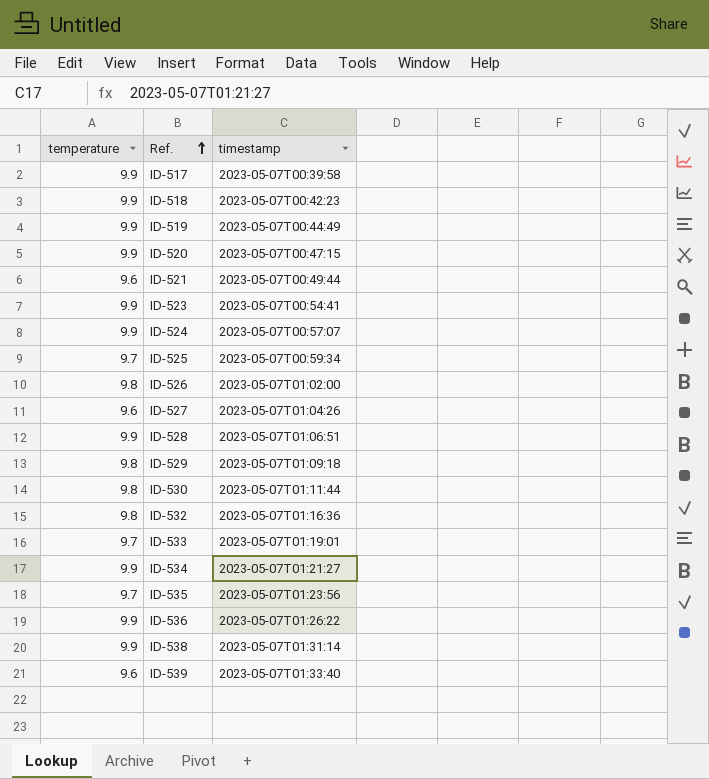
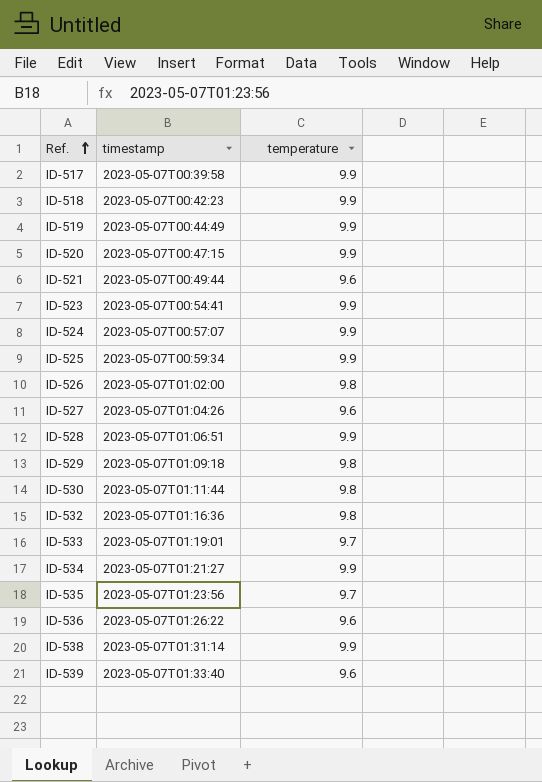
column temperature | position: 1 -> 3
ID-525 | temperature: 9.7 -> 9.9
ID-536 | temperature: 9.9 -> 9.6

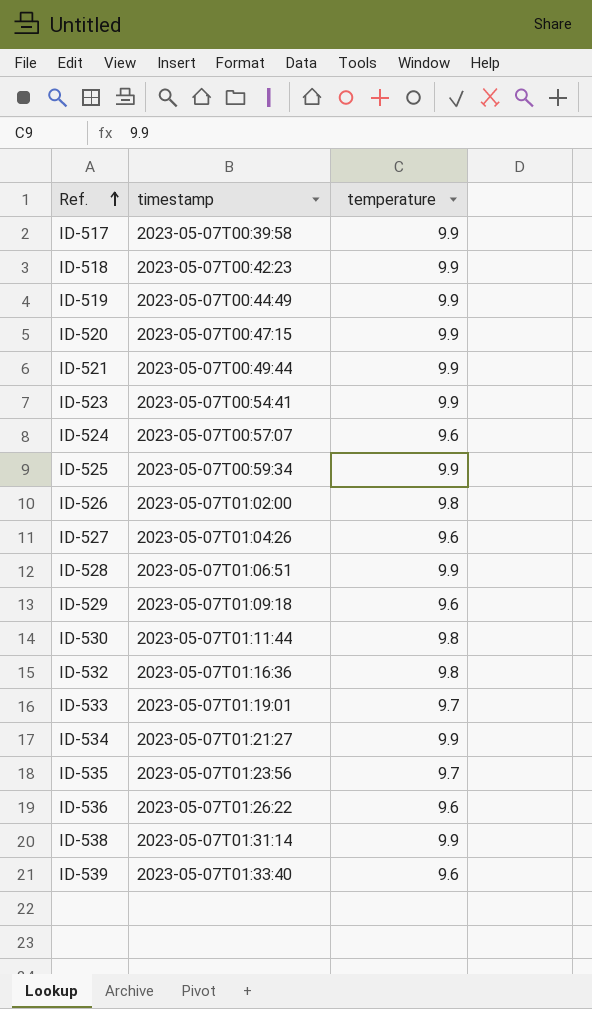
ID-521 | temperature: 9.6 -> 9.9
ID-524 | temperature: 9.9 -> 9.6
ID-529 | temperature: 9.8 -> 9.6

